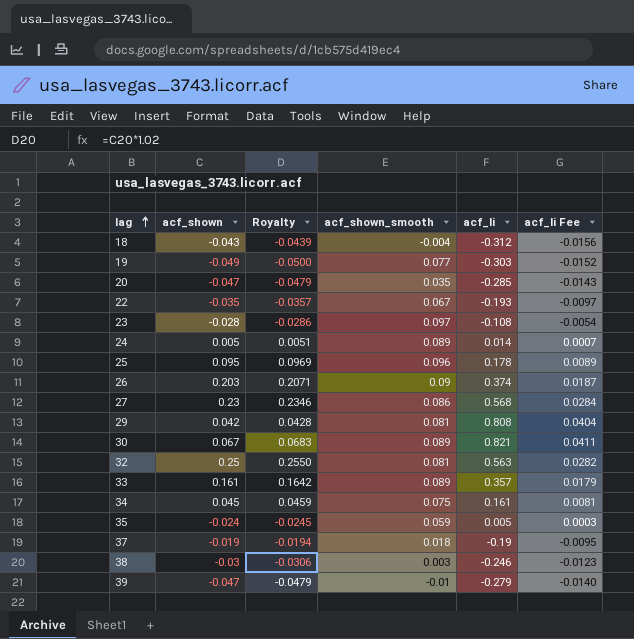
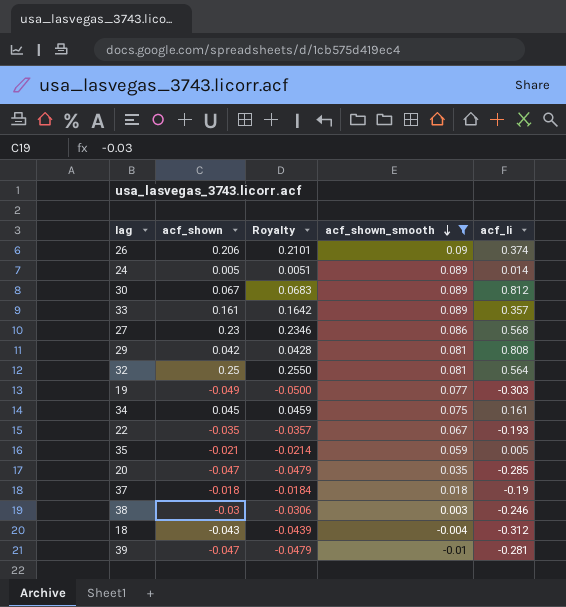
filter: none -> acf_shown_smooth <= 0.09
row order: lag ascending -> acf_shown_smooth descending
column acf_li Fee | formula: [acf_li] * 0.05 -> none
26 | acf_shown: 0.203 -> 0.206
26 | Royalty: 0.2071 -> 0.2101
30 | acf_li: 0.821 -> 0.812
32 | acf_li: 0.563 -> 0.564
35 | acf_shown: -0.024 -> -0.021
35 | Royalty: -0.0245 -> -0.0214
37 | acf_shown: -0.019 -> -0.018
37 | Royalty: -0.0194 -> -0.0184
39 | acf_li: -0.279 -> -0.281

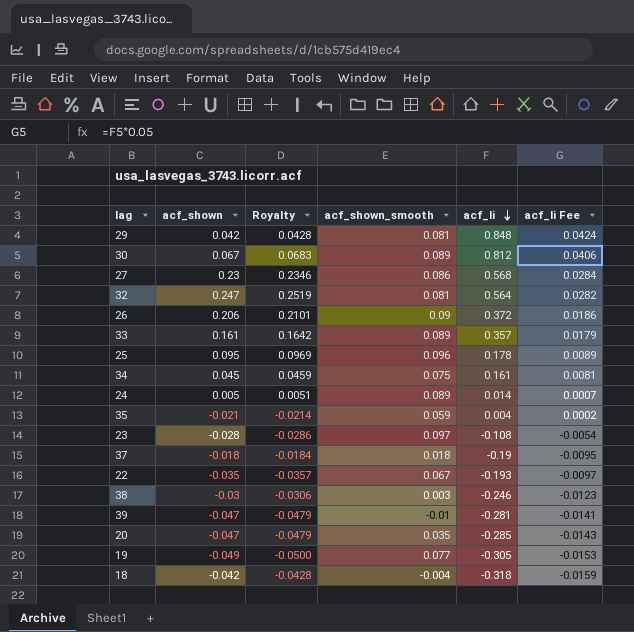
filter: acf_shown_smooth <= 0.09 -> none
row order: acf_shown_smooth descending -> acf_li descending
column acf_li Fee | formula: none -> [acf_li] * 0.05
29 | acf_li: 0.808 -> 0.848
32 | acf_shown: 0.25 -> 0.247
32 | Royalty: 0.2550 -> 0.2519
26 | acf_li: 0.374 -> 0.372
35 | acf_li: 0.005 -> 0.004
19 | acf_li: -0.303 -> -0.305
18 | acf_shown: -0.043 -> -0.042
18 | Royalty: -0.0439 -> -0.0428
18 | acf_li: -0.312 -> -0.318

